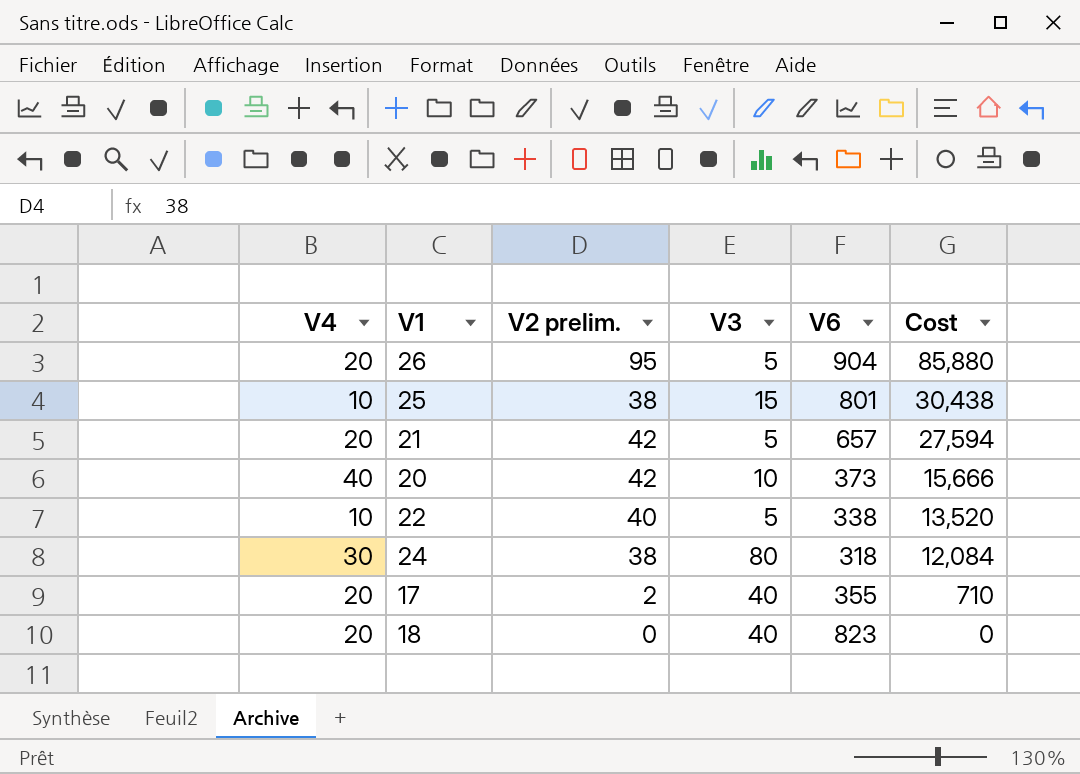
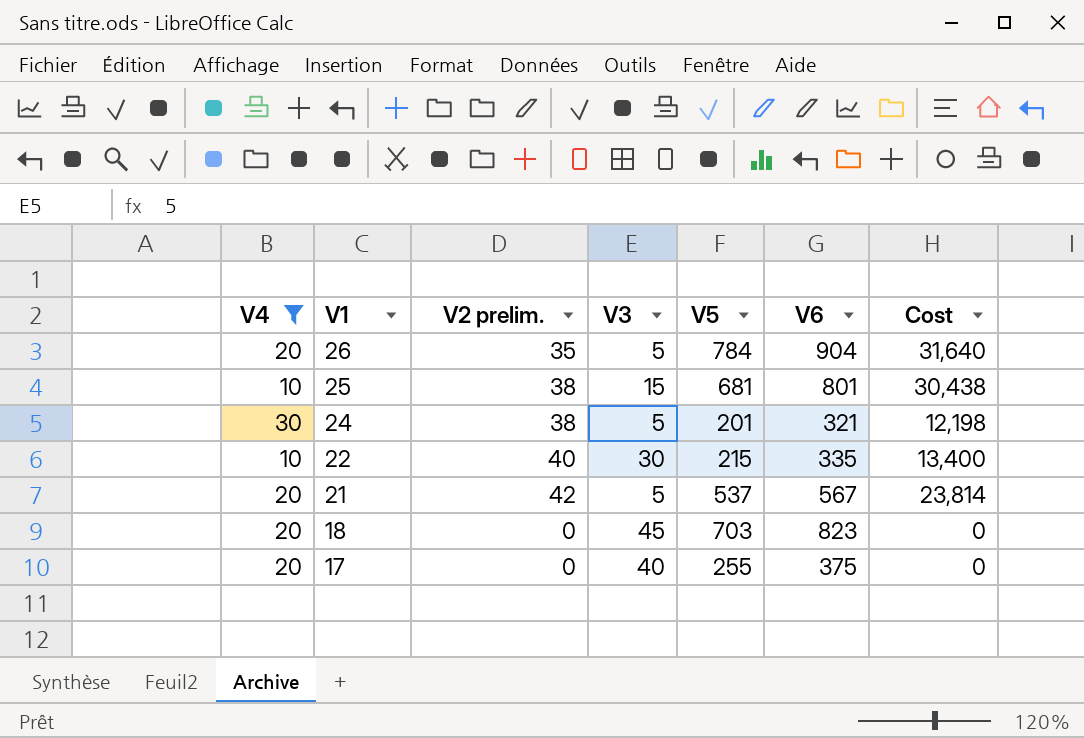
filter: none -> V4 != 40
row order: Cost descending -> V1 descending
column V5 | position: none -> 5
26 | V2 prelim.: 95 -> 35
26 | Cost: 85,880 -> 31,640
24 | V3: 80 -> 5
24 | V6: 318 -> 321
24 | Cost: 12,084 -> 12,198
22 | V3: 5 -> 30
22 | V6: 338 -> 335
22 | Cost: 13,520 -> 13,400
21 | V6: 657 -> 567
21 | Cost: 27,594 -> 23,814
18 | V3: 40 -> 45
17 | V2 prelim.: 2 -> 0
17 | V6: 355 -> 375
17 | Cost: 710 -> 0

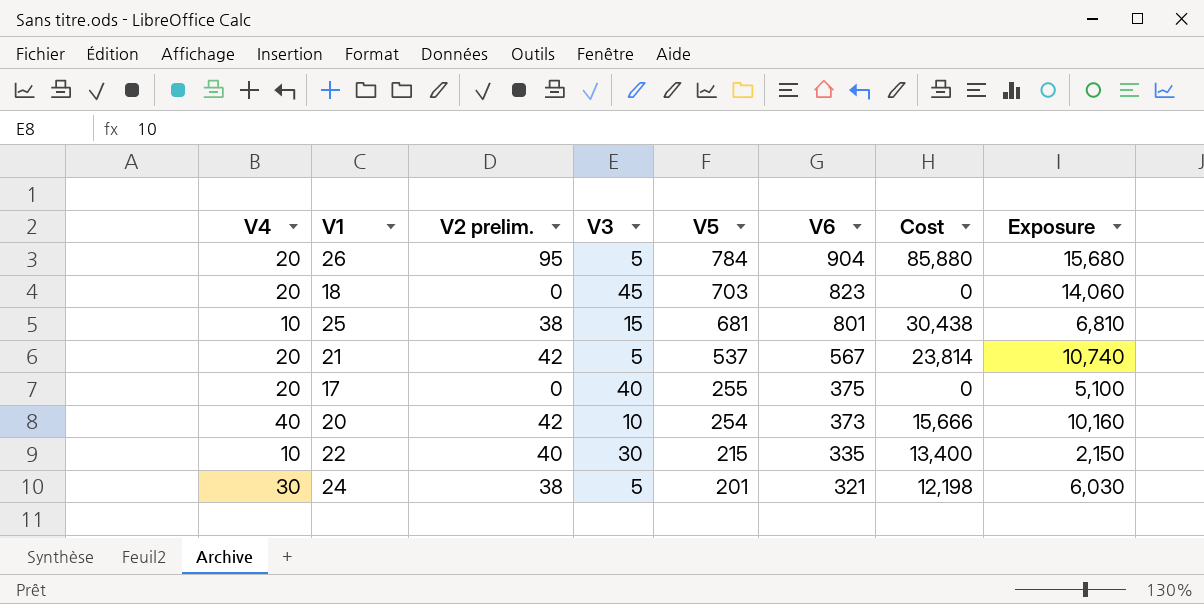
filter: V4 != 40 -> none
row order: V1 descending -> V5 descending
column Exposure | formula: none -> [V4] * [V5]
26 | V2 prelim.: 35 -> 95
26 | Cost: 31,640 -> 85,880

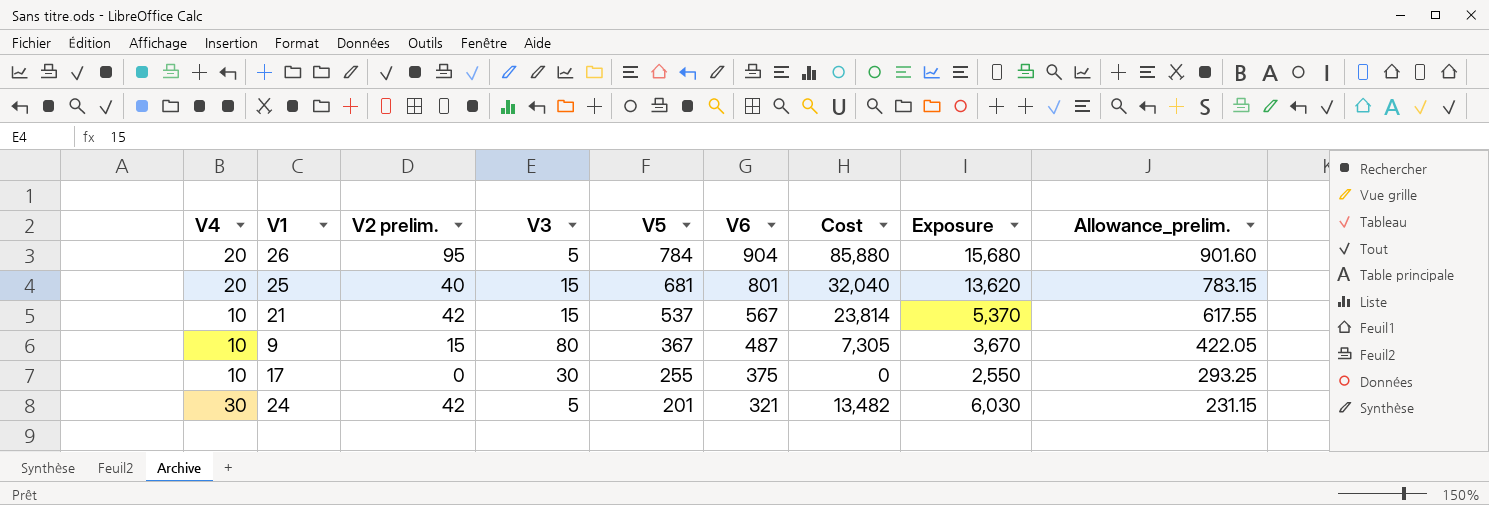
column Allowance_prelim. | formula: none -> [V5] * 1.15
row 18: 20 | 0 | 45 | 703 | 823 | 0 | 14,060 -> none
row 20: 40 | 42 | 10 | 254 | 373 | 15,666 | 10,160 -> none
row 22: 10 | 40 | 30 | 215 | 335 | 13,400 | 2,150 -> none
25 | V4: 10 -> 20
25 | V2 prelim.: 38 -> 40
25 | Cost: 30,438 -> 32,040
25 | Exposure: 6,810 -> 13,620
21 | V4: 20 -> 10
21 | V3: 5 -> 15
21 | Exposure: 10,740 -> 5,370
row 9: none -> 10 | 15 | 80 | 367 | 487 | 7,305 | 3,670 | 422.05
17 | V4: 20 -> 10
17 | V3: 40 -> 30
17 | Exposure: 5,100 -> 2,550
24 | V2 prelim.: 38 -> 42
24 | Cost: 12,198 -> 13,482

